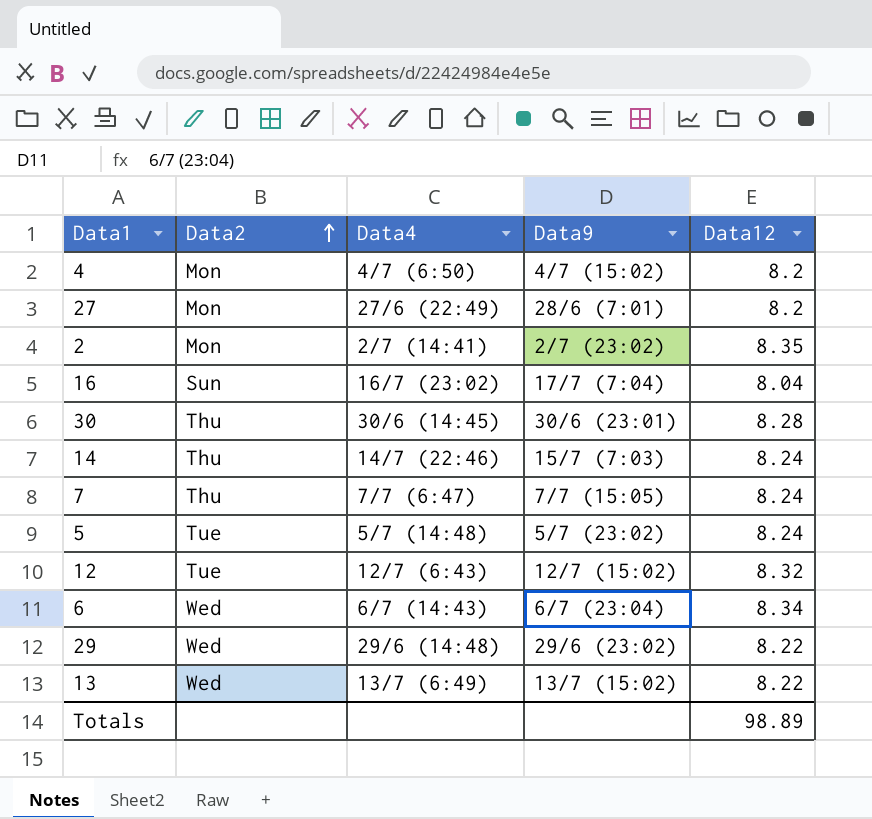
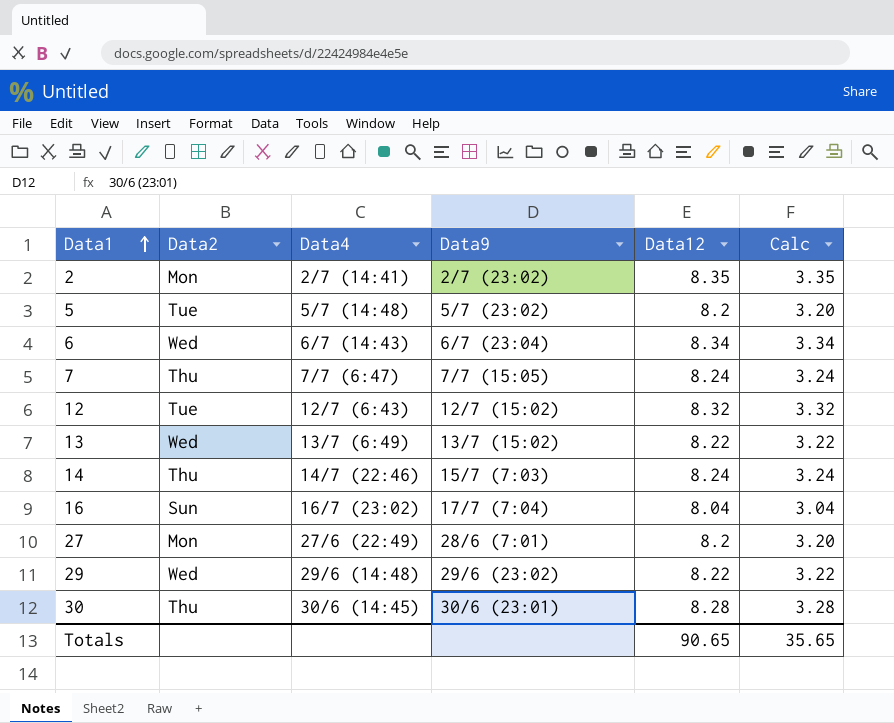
row order: Data2 ascending -> Data1 ascending
column Calc | formula: none -> [Data12] - 5
row 4: Mon | 4/7 (6:50) | 4/7 (15:02) | 8.2 -> none
5 | Data12: 8.24 -> 8.2
Totals | Data12: 98.89 -> 90.65

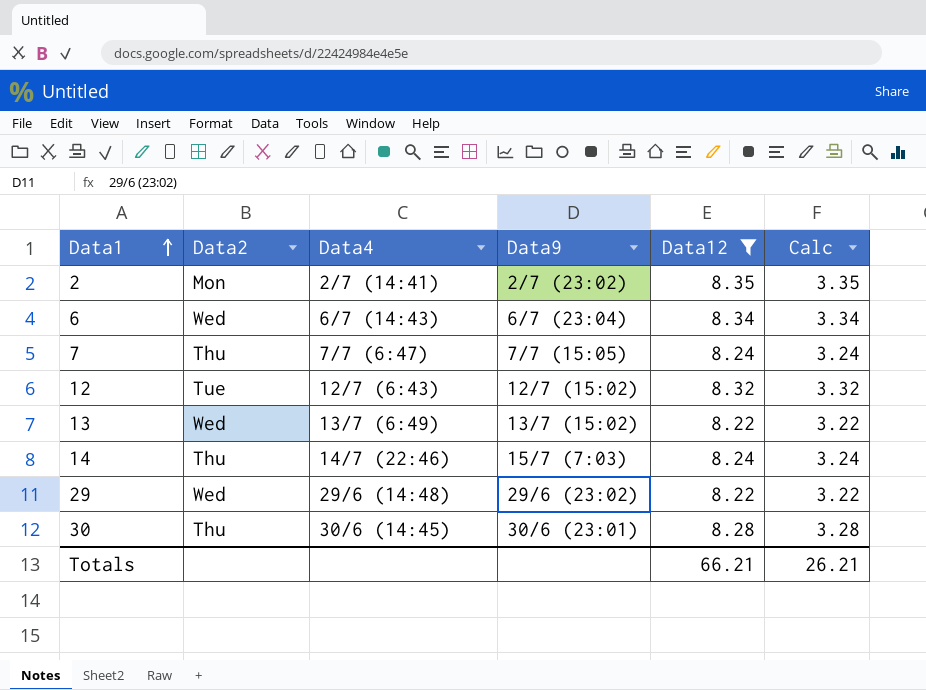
filter: none -> Data12 >= 8.22
Totals | Data12: 90.65 -> 66.21
Totals | Calc: 35.65 -> 26.21

